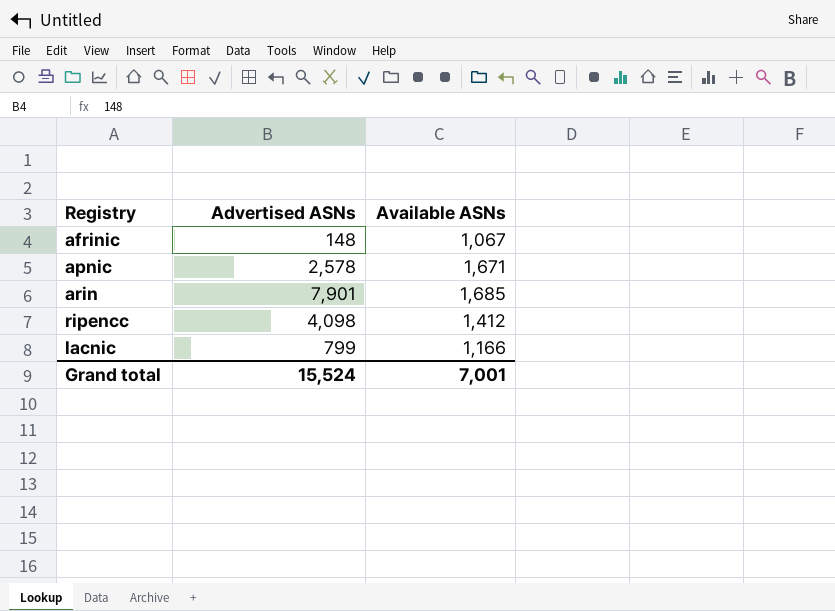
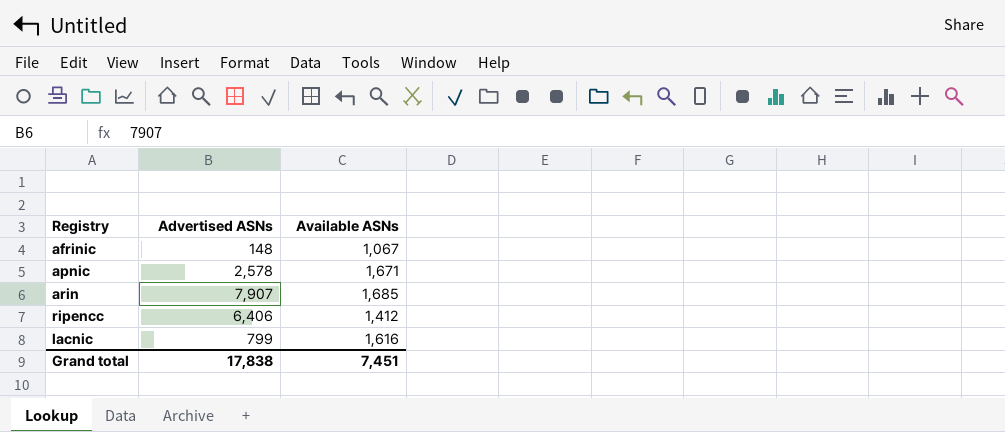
arin | Advertised ASNs: 7,901 -> 7,907
ripencc | Advertised ASNs: 4,098 -> 6,406
lacnic | Available ASNs: 1,166 -> 1,616
Grand total | Advertised ASNs: 15,524 -> 17,838
Grand total | Available ASNs: 7,001 -> 7,451

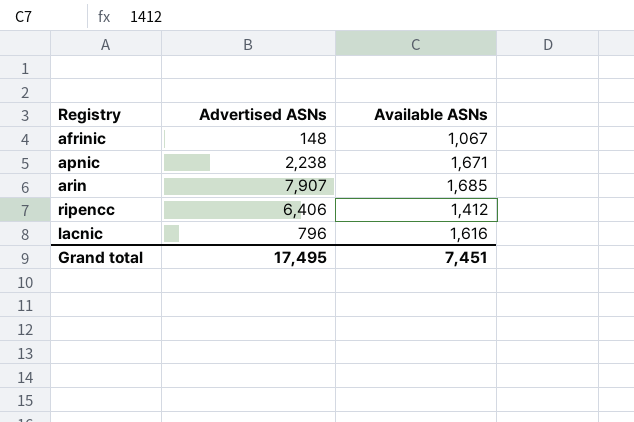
apnic | Advertised ASNs: 2,578 -> 2,238
lacnic | Advertised ASNs: 799 -> 796
Grand total | Advertised ASNs: 17,838 -> 17,495

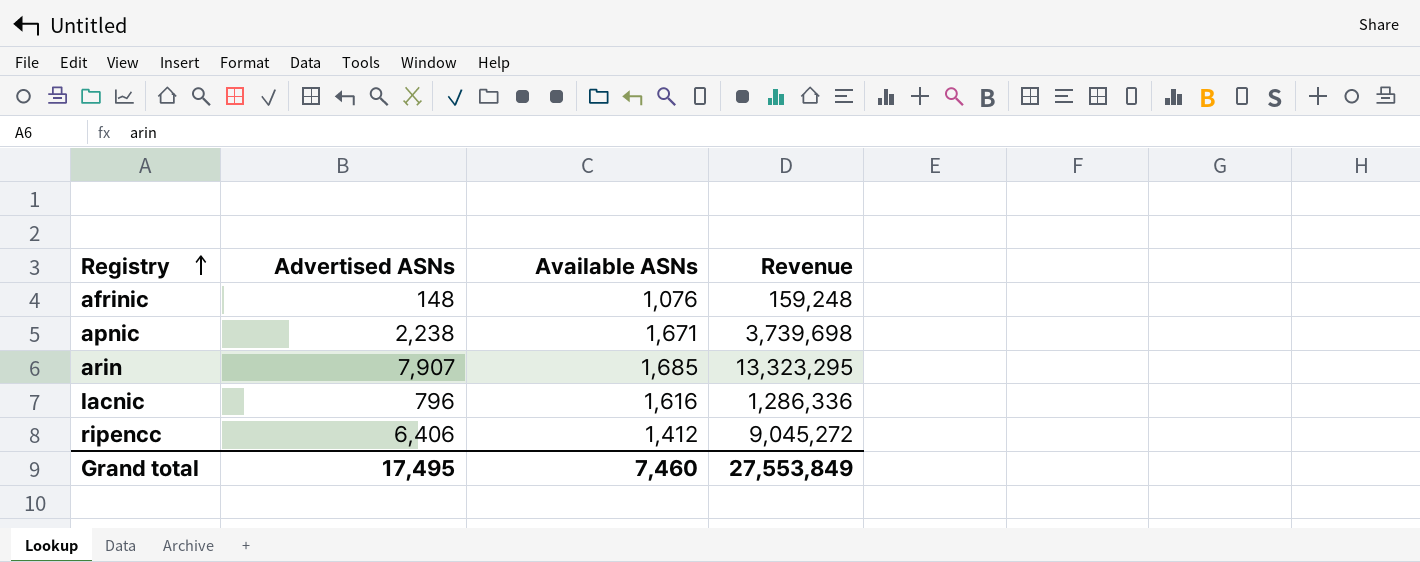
row order: none -> Registry ascending
column Revenue | formula: none -> [Advertised ASNs] * [Available ASNs]
afrinic | Available ASNs: 1,067 -> 1,076
Grand total | Available ASNs: 7,451 -> 7,460

